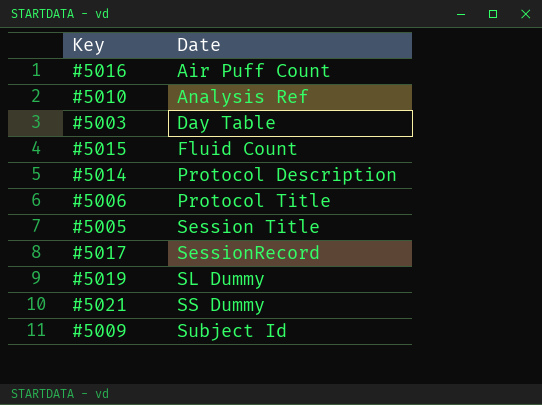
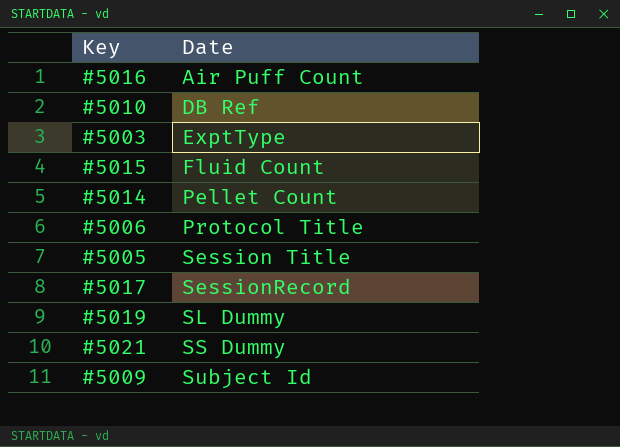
#5010 | Date: Analysis Ref -> DB Ref
#5003 | Date: Day Table -> ExptType
#5014 | Date: Protocol Description -> Pellet Count

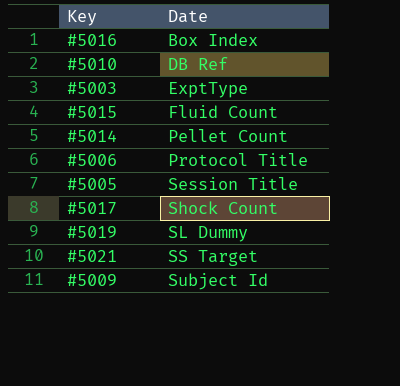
#5016 | Date: Air Puff Count -> Box Index
#5017 | Date: SessionRecord -> Shock Count
#5021 | Date: SS Dummy -> SS Target

